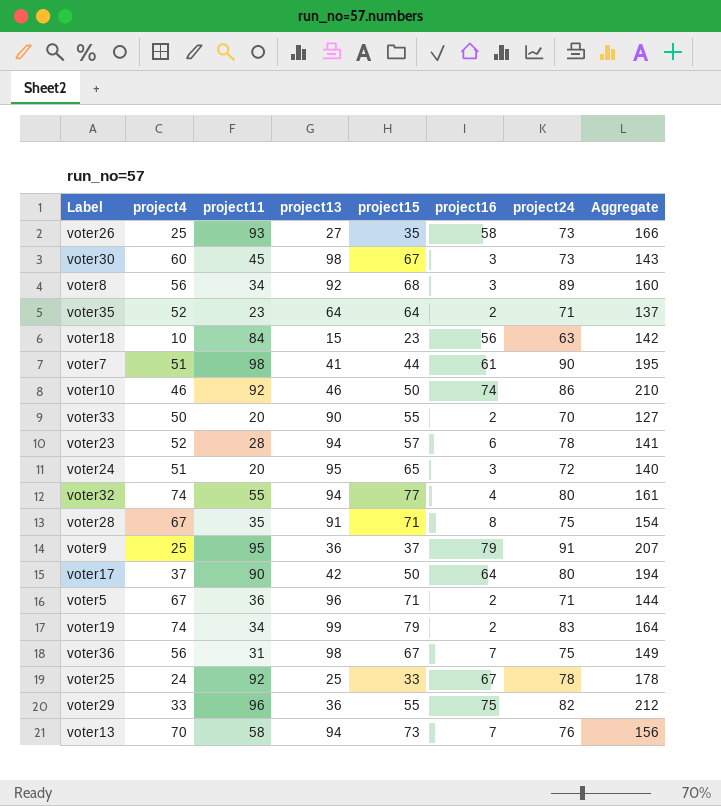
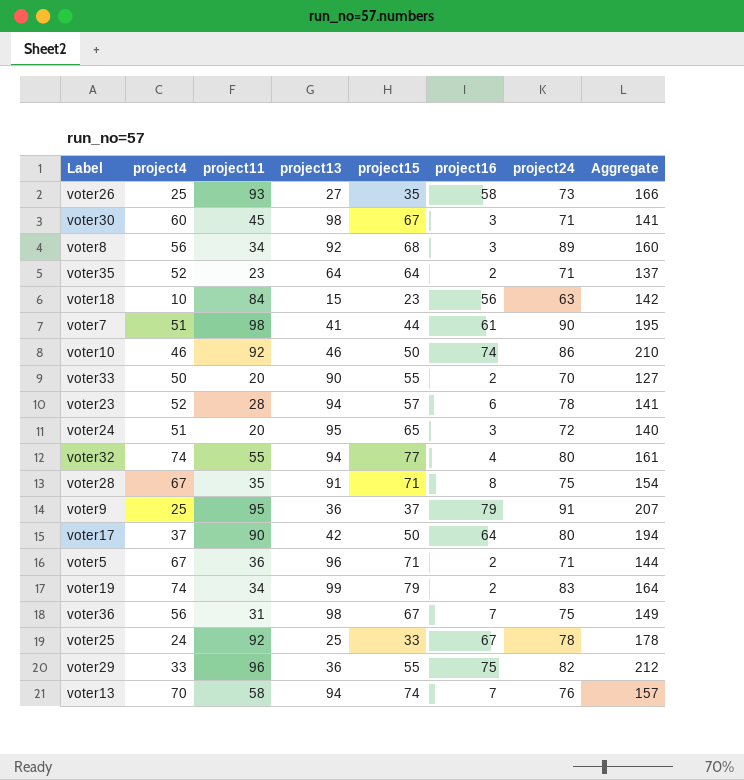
voter30 | project24: 73 -> 71
voter30 | Aggregate: 143 -> 141
voter13 | project15: 73 -> 74
voter13 | Aggregate: 156 -> 157

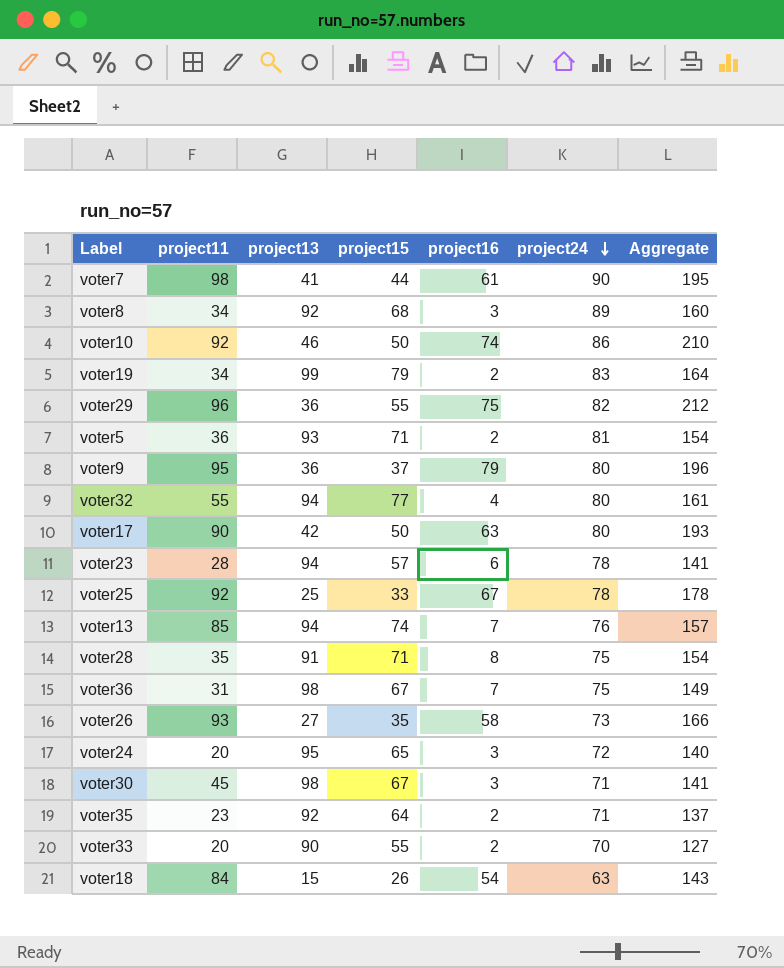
row order: none -> project24 descending
column project4 | position: 2 -> none
voter5 | project13: 96 -> 93
voter5 | project24: 71 -> 81
voter5 | Aggregate: 144 -> 154
voter9 | project24: 91 -> 80
voter9 | Aggregate: 207 -> 196
voter17 | project16: 64 -> 63
voter17 | Aggregate: 194 -> 193
voter13 | project11: 58 -> 85
voter35 | project13: 64 -> 92
voter18 | project15: 23 -> 26
voter18 | project16: 56 -> 54
voter18 | Aggregate: 142 -> 143

